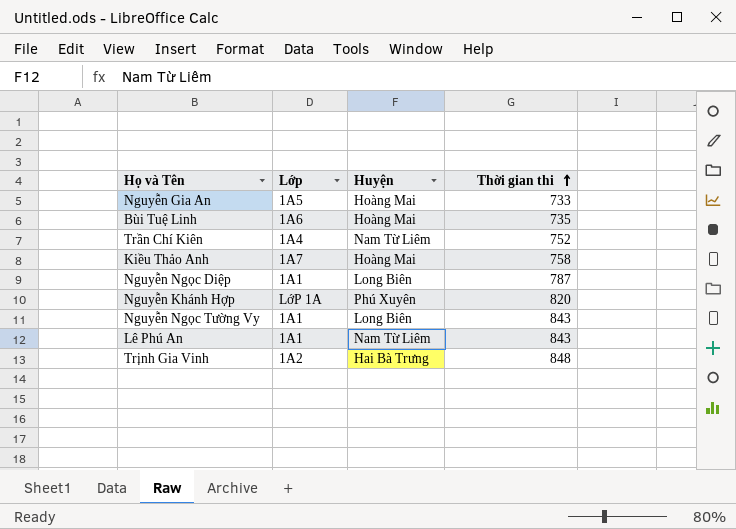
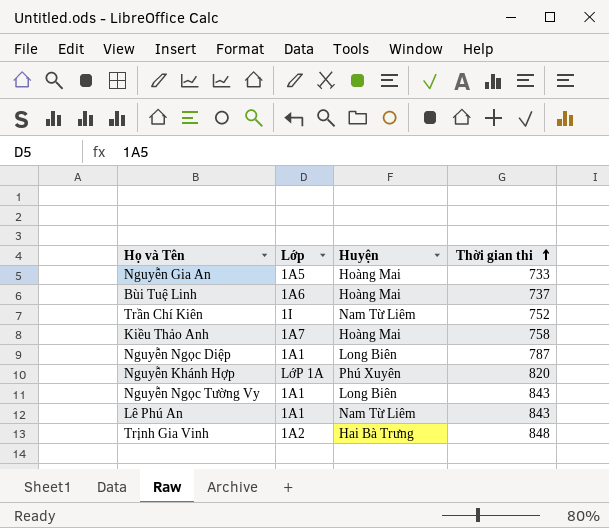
Bùi Tuệ Linh | Thời gian thi: 735 -> 737
Trần Chí Kiên | Lớp: 1A4 -> 1I

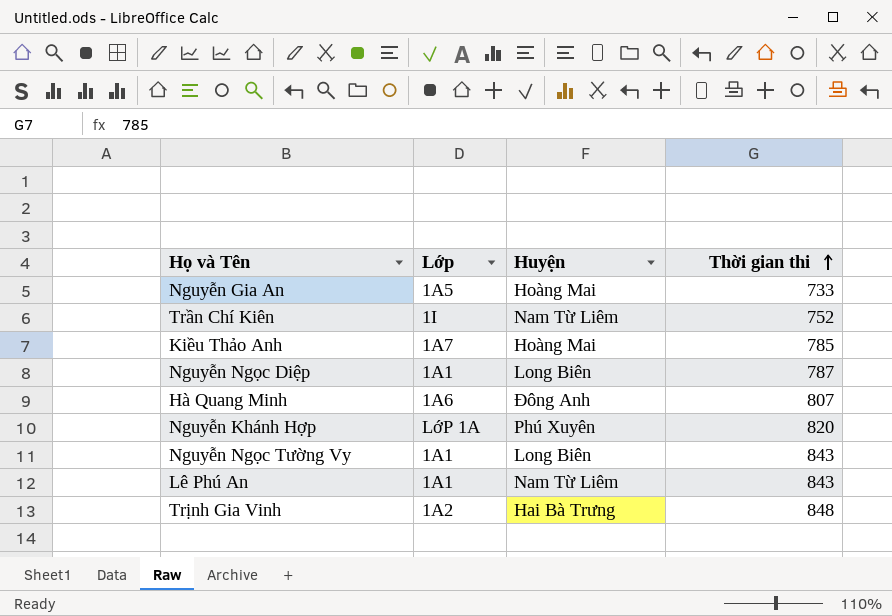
row Bùi Tuệ Linh: 1A6 | Hoàng Mai | 737 -> none
Kiều Thảo Anh | Thời gian thi: 758 -> 785
row Hà Quang Minh: none -> 1A6 | Đông Anh | 807

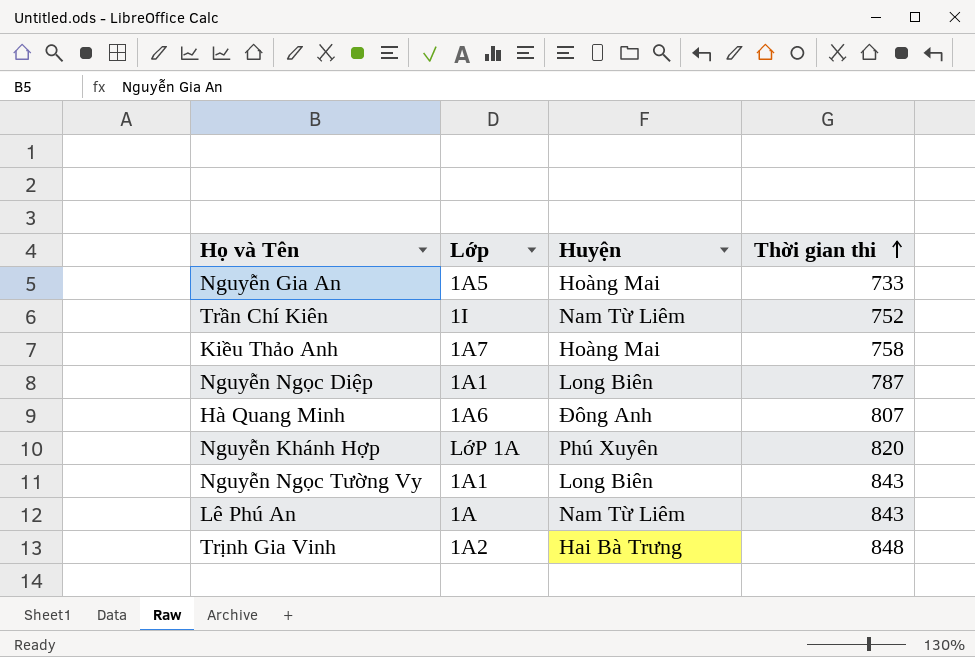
Kiều Thảo Anh | Thời gian thi: 785 -> 758
Lê Phú An | Lớp: 1A1 -> 1A

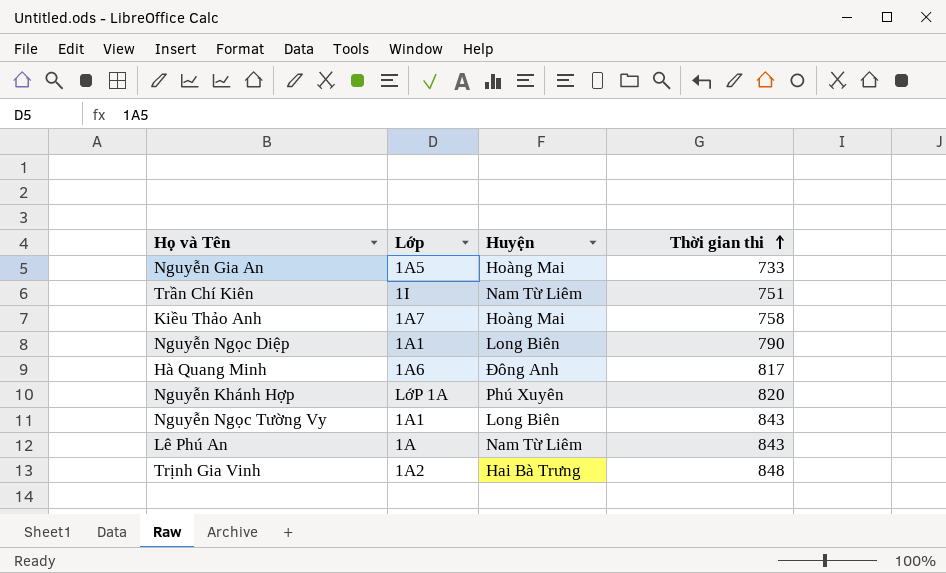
Trần Chí Kiên | Thời gian thi: 752 -> 751
Nguyễn Ngọc Diệp | Thời gian thi: 787 -> 790
Hà Quang Minh | Thời gian thi: 807 -> 817

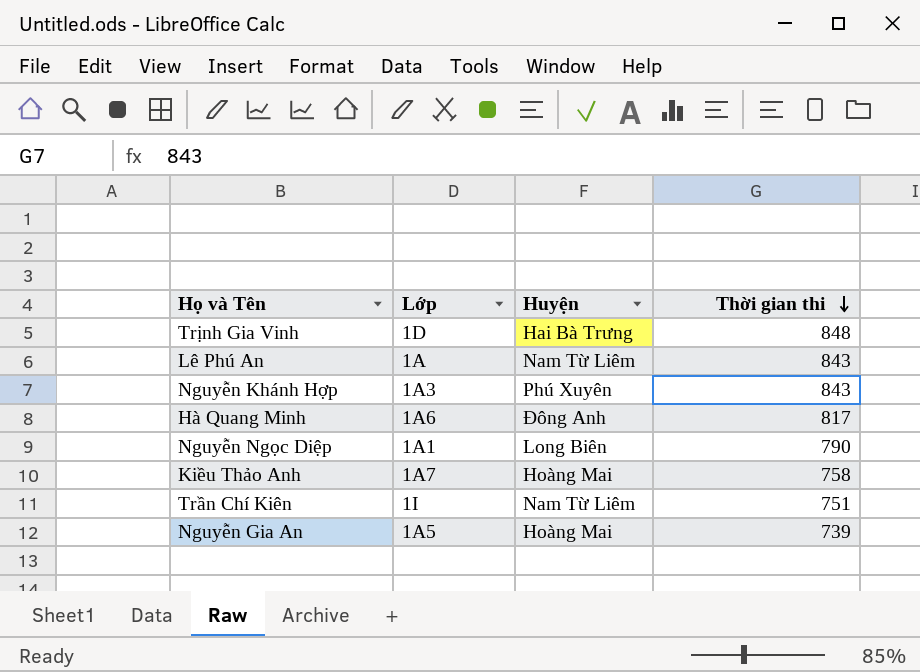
row order: Thời gian thi ascending -> Thời gian thi descending
row Nguyễn Ngọc Tường Vy: 1A1 | Long Biên | 843 -> none
Trịnh Gia Vinh | Lớp: 1A2 -> 1D
Nguyễn Khánh Hợp | Lớp: LớP 1A -> 1A3
Nguyễn Khánh Hợp | Thời gian thi: 820 -> 843
Nguyễn Gia An | Thời gian thi: 733 -> 739

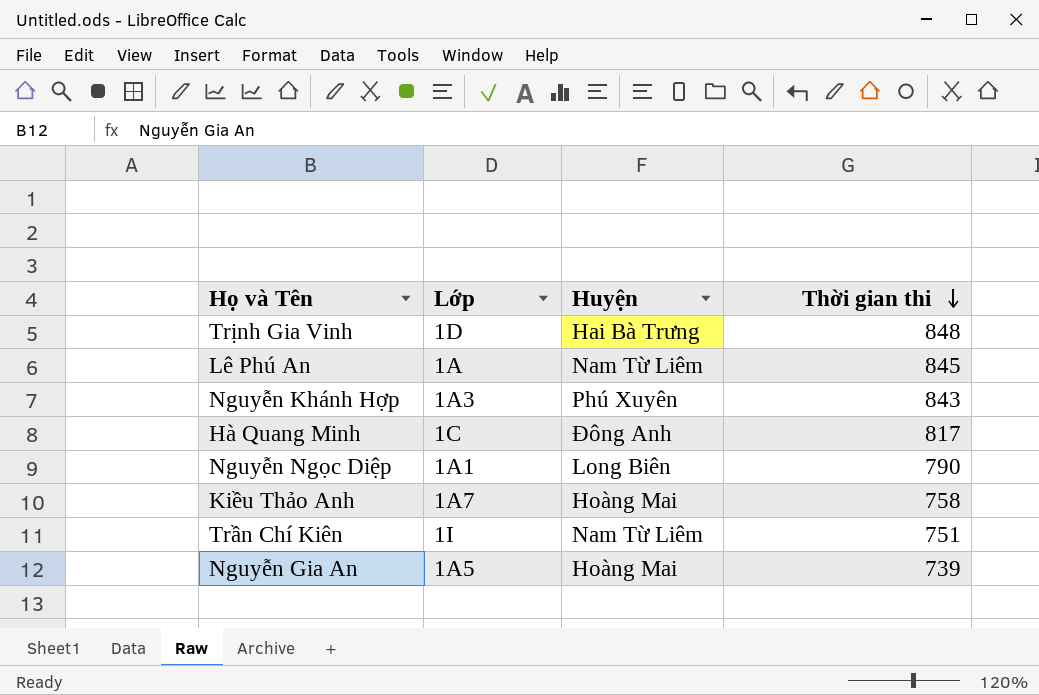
Lê Phú An | Thời gian thi: 843 -> 845
Hà Quang Minh | Lớp: 1A6 -> 1C

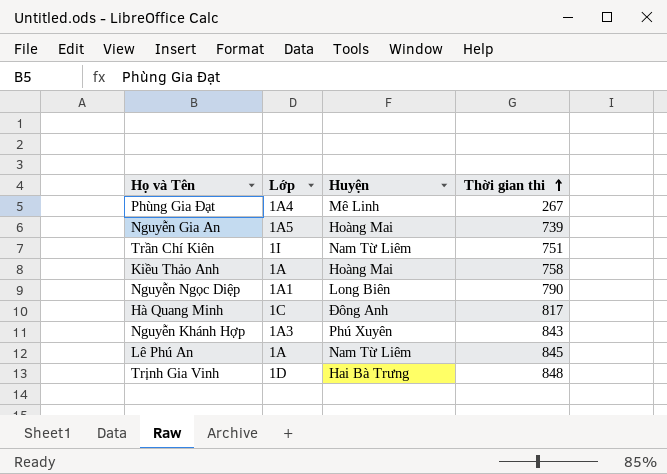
row order: Thời gian thi descending -> Thời gian thi ascending
row Phùng Gia Đạt: none -> 1A4 | Mê Linh | 267
Kiều Thảo Anh | Lớp: 1A7 -> 1A

